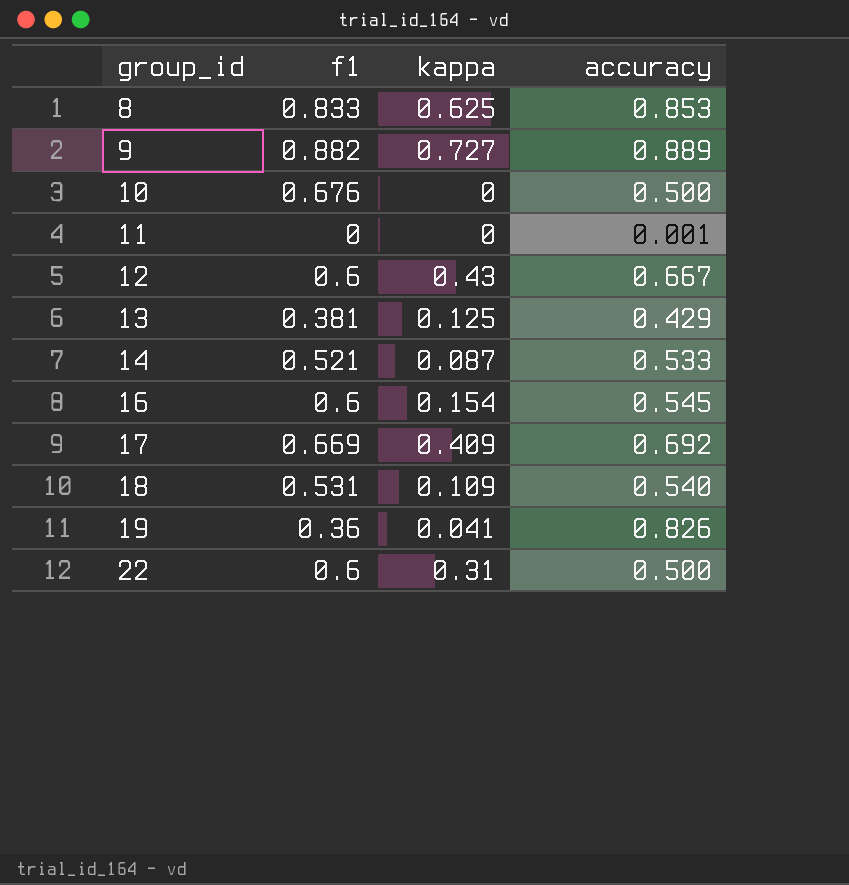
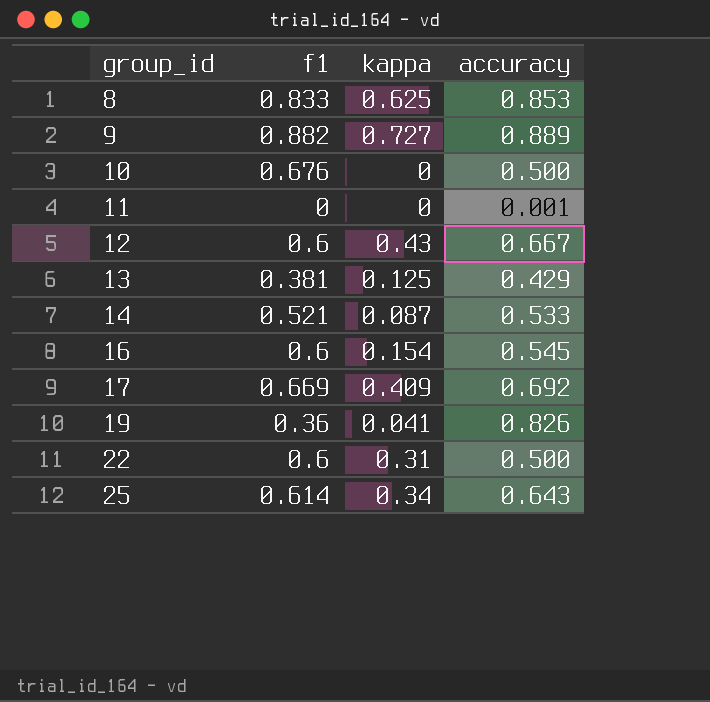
row 18: 0.531 | 0.109 | 0.540 -> none
row 25: none -> 0.614 | 0.34 | 0.643

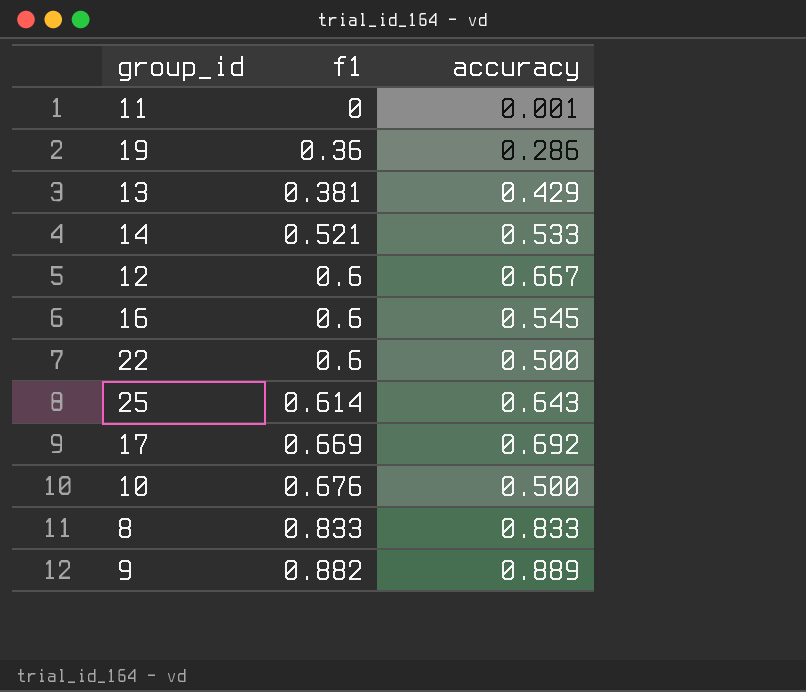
row order: group_id ascending -> f1 ascending
column kappa | position: 3 -> none
19 | accuracy: 0.826 -> 0.286
8 | accuracy: 0.853 -> 0.833

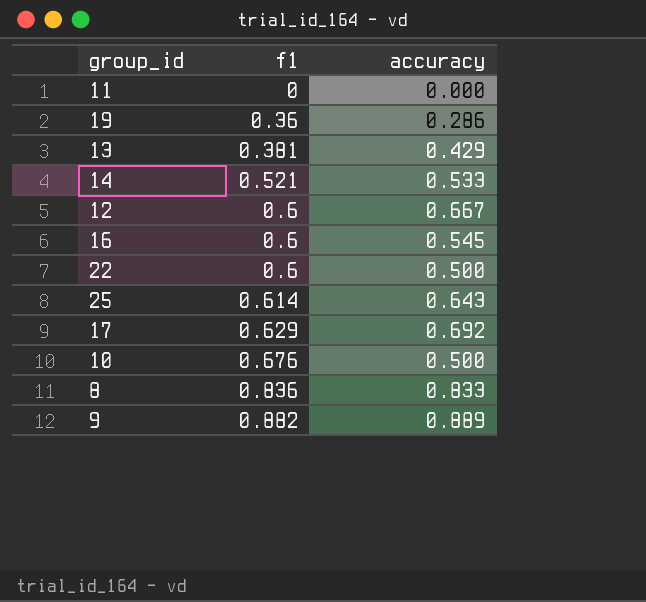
11 | accuracy: 0.001 -> 0.000
17 | f1: 0.669 -> 0.629
8 | f1: 0.833 -> 0.836

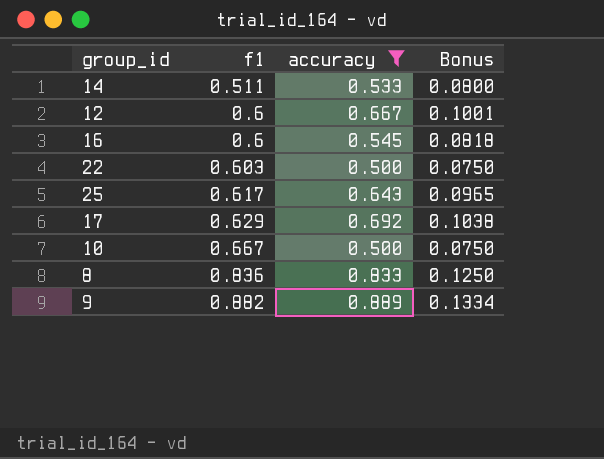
filter: none -> accuracy >= 0.500
column Bonus | formula: none -> [accuracy] * 0.15
14 | f1: 0.521 -> 0.511
22 | f1: 0.6 -> 0.603
25 | f1: 0.614 -> 0.617
10 | f1: 0.676 -> 0.667

